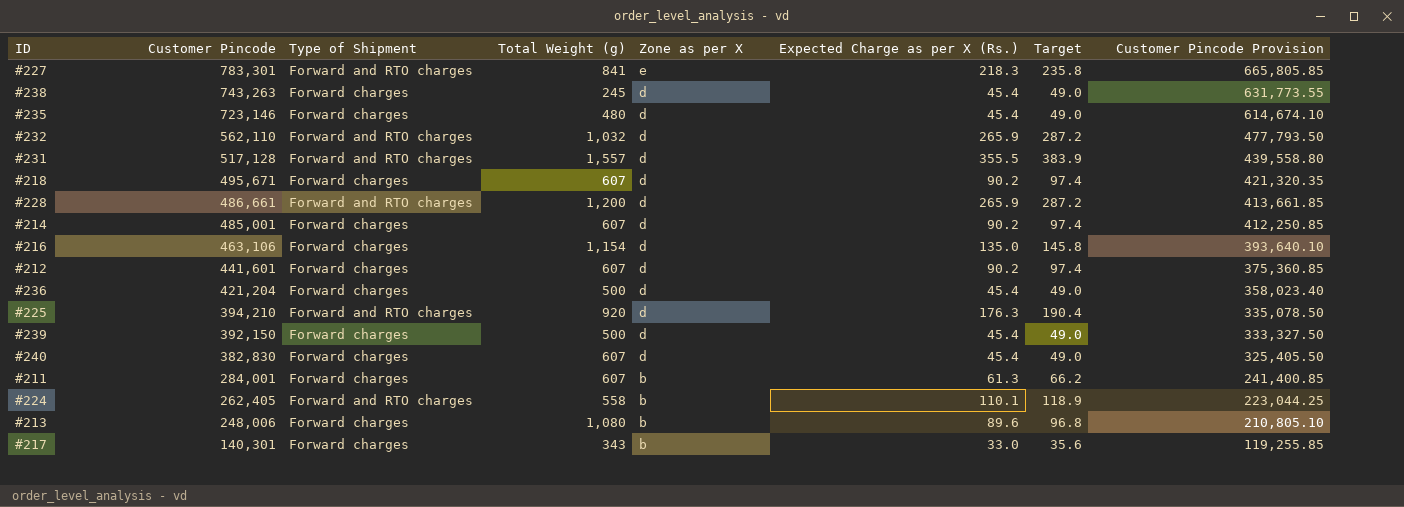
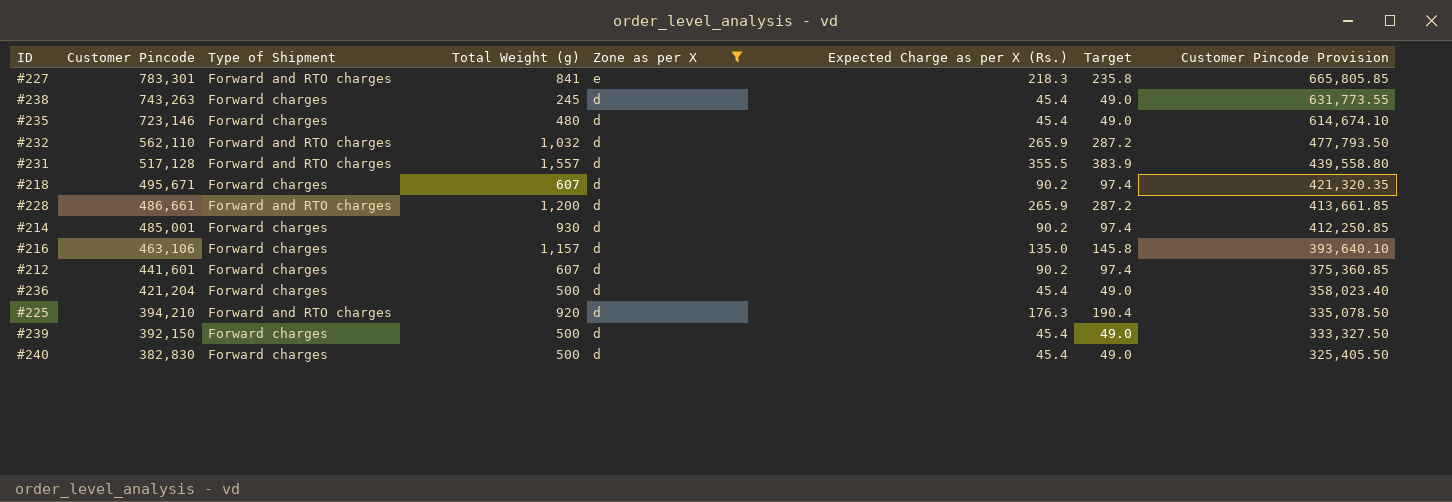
filter: none -> Zone as per X != b
#214 | Total Weight (g): 607 -> 930
#216 | Total Weight (g): 1,154 -> 1,157
#240 | Total Weight (g): 607 -> 500

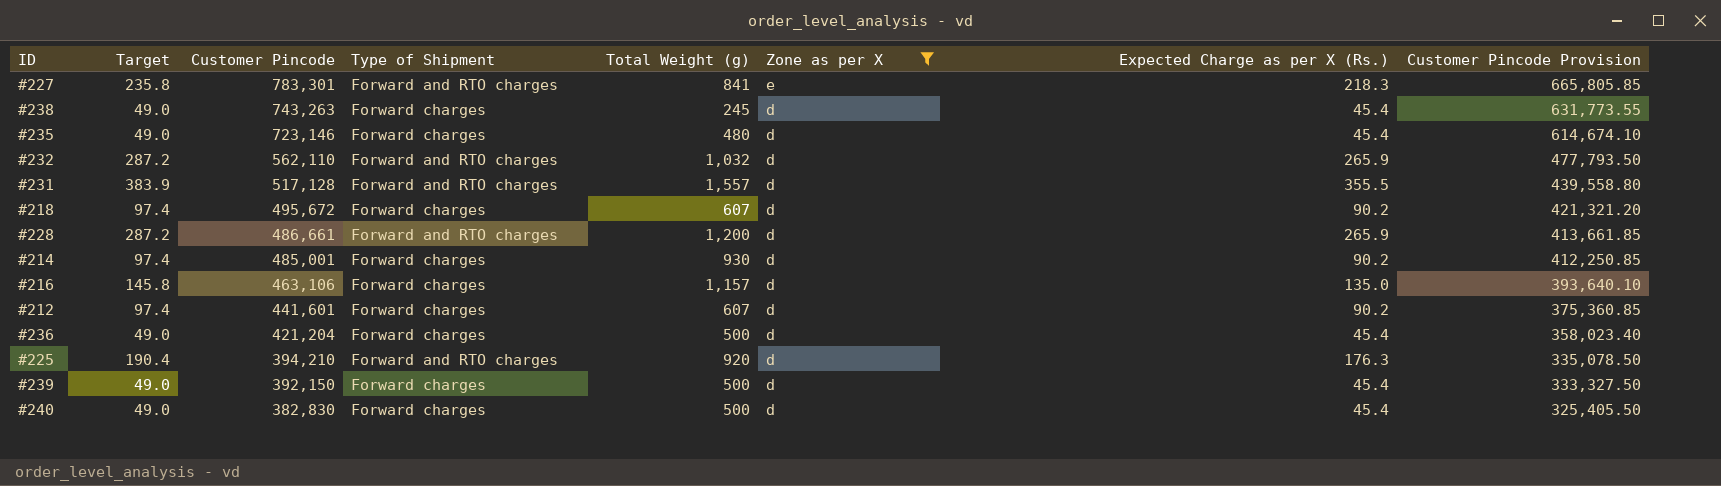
column Target | position: 7 -> 2
#218 | Customer Pincode: 495,671 -> 495,672
#218 | Customer Pincode Provision: 421,320.35 -> 421,321.20

